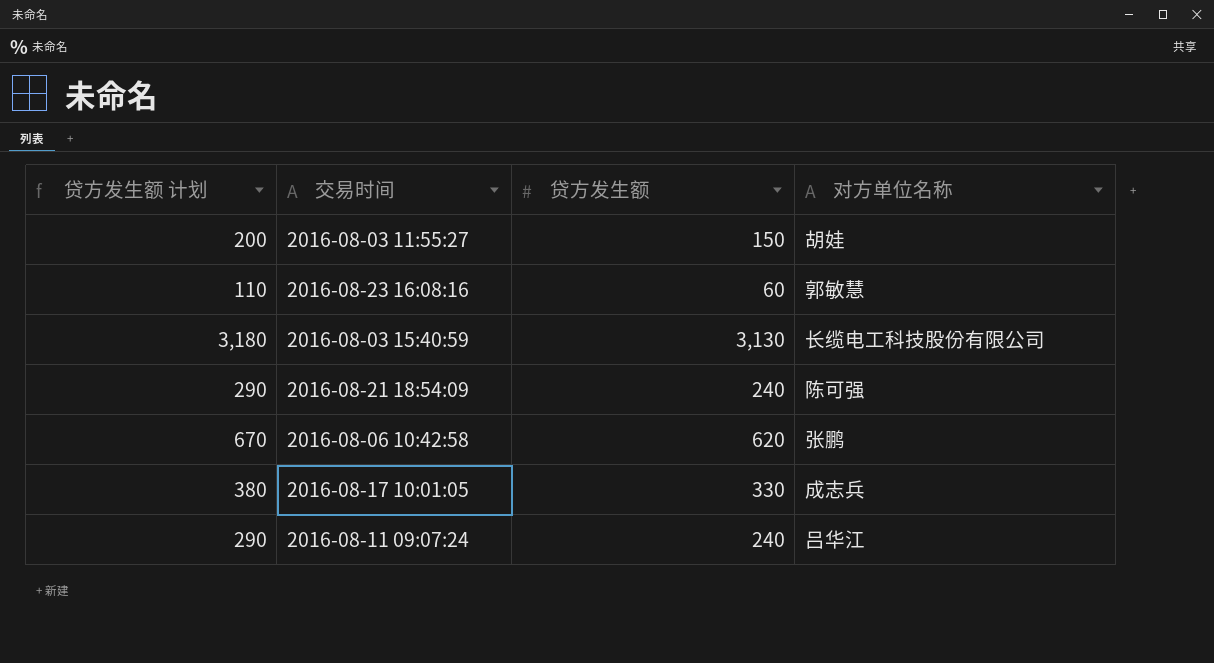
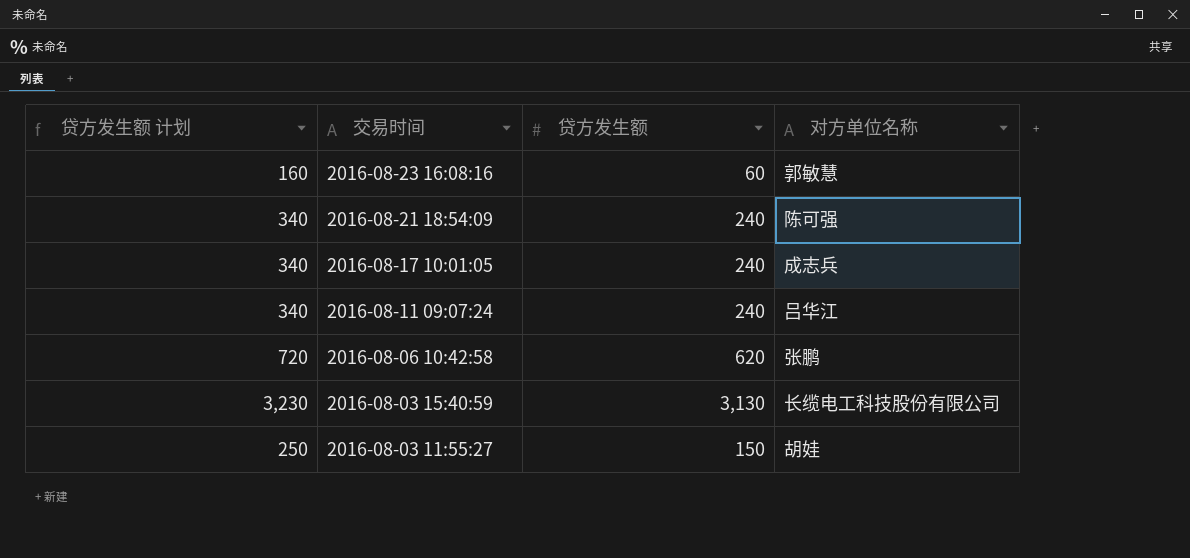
row order: none -> 交易时间 descending
column 贷方发生额 计划 | formula: [贷方发生额] + 50 -> [贷方发生额] + 100
2016-08-17 10:01:05 | 贷方发生额: 330 -> 240

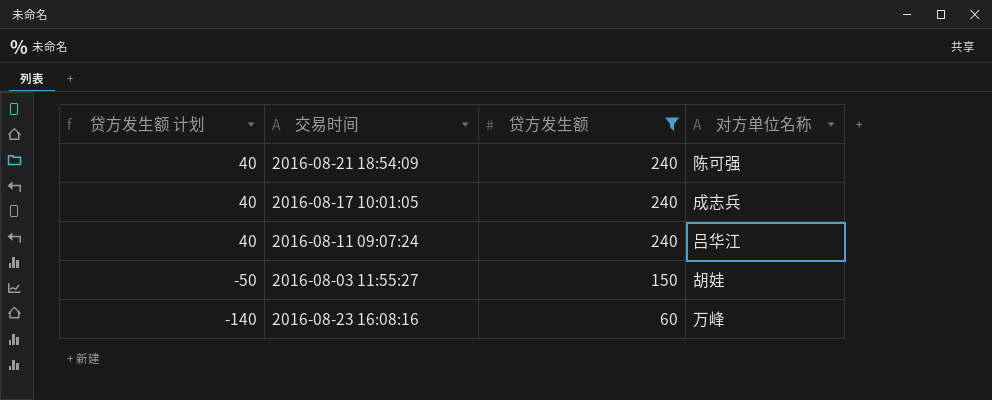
filter: none -> 贷方发生额 <= 240
row order: 交易时间 descending -> 贷方发生额 计划 descending
column 贷方发生额 计划 | formula: [贷方发生额] + 100 -> [贷方发生额] - 200
2016-08-23 16:08:16 | 对方单位名称: 郭敏慧 -> 万峰

